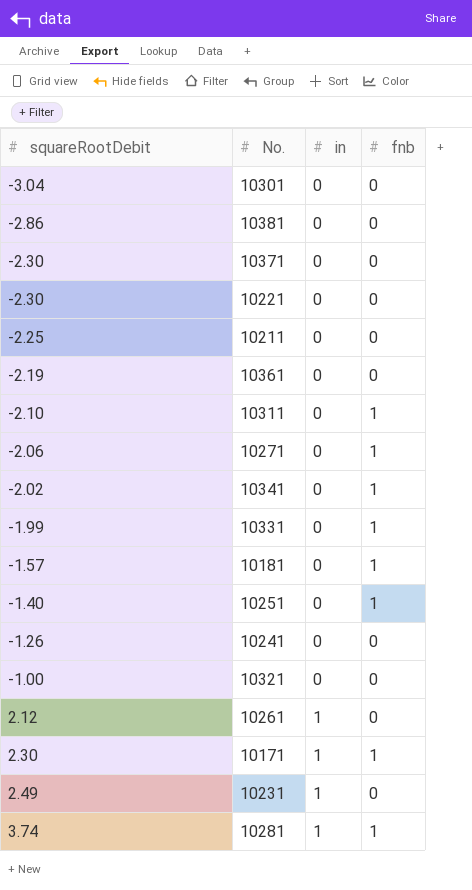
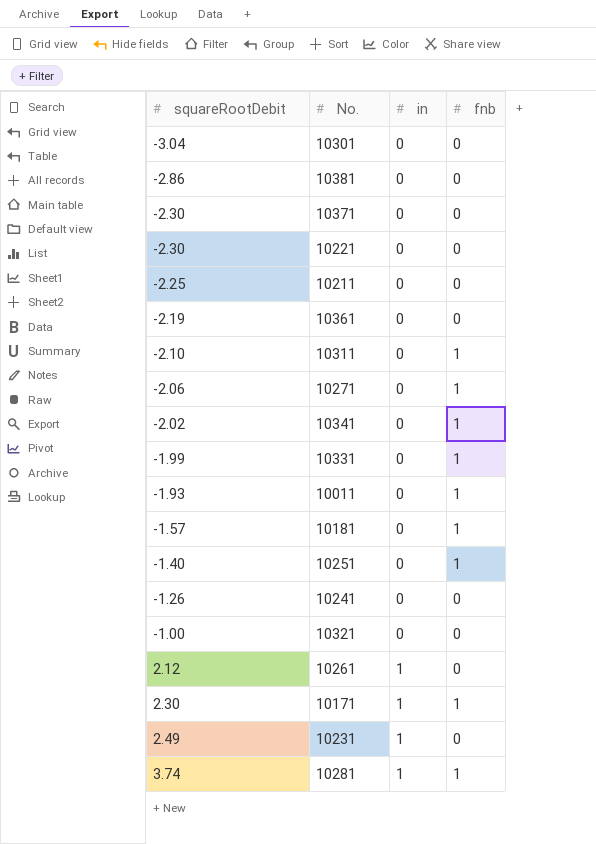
row 10011: none -> -1.93 | 0 | 1

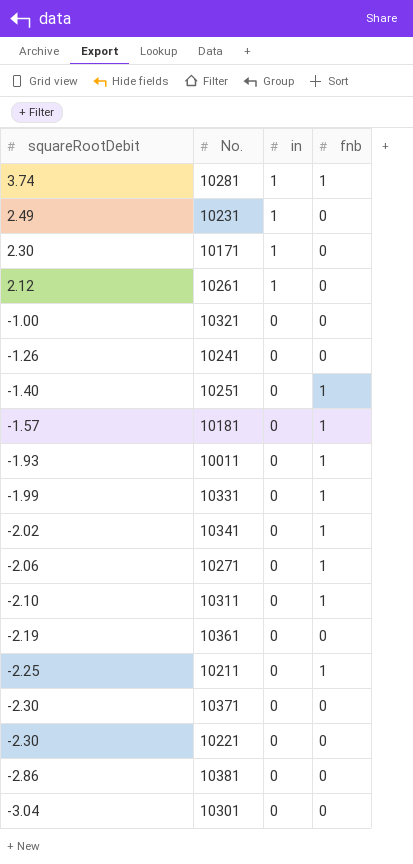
row order: squareRootDebit ascending -> squareRootDebit descending
10171 | fnb: 1 -> 0
10211 | fnb: 0 -> 1

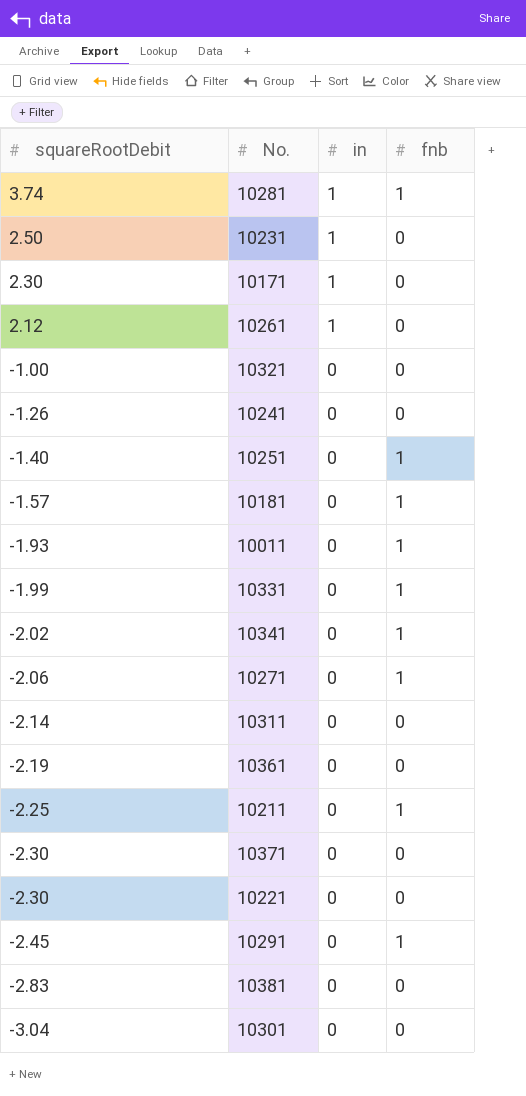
10231 | squareRootDebit: 2.49 -> 2.50
10311 | squareRootDebit: -2.10 -> -2.14
10311 | fnb: 1 -> 0
row 10291: none -> -2.45 | 0 | 1
10381 | squareRootDebit: -2.86 -> -2.83

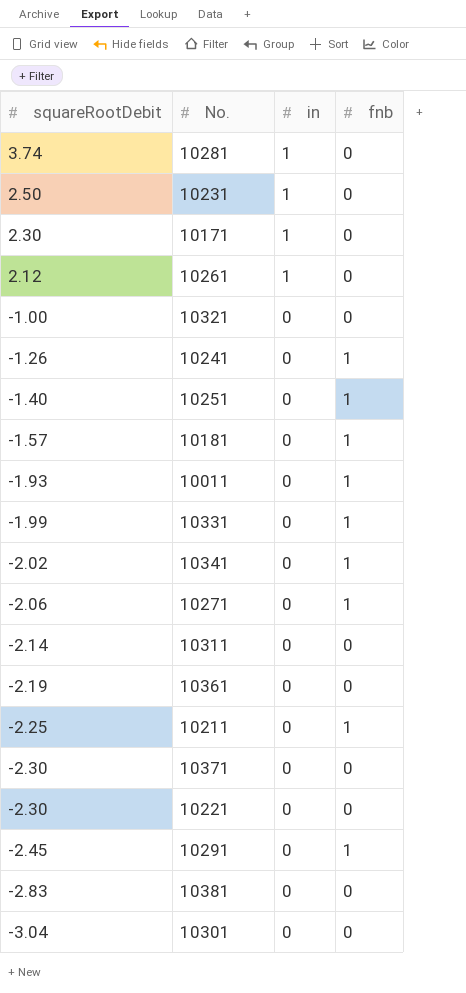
10281 | fnb: 1 -> 0
10241 | fnb: 0 -> 1

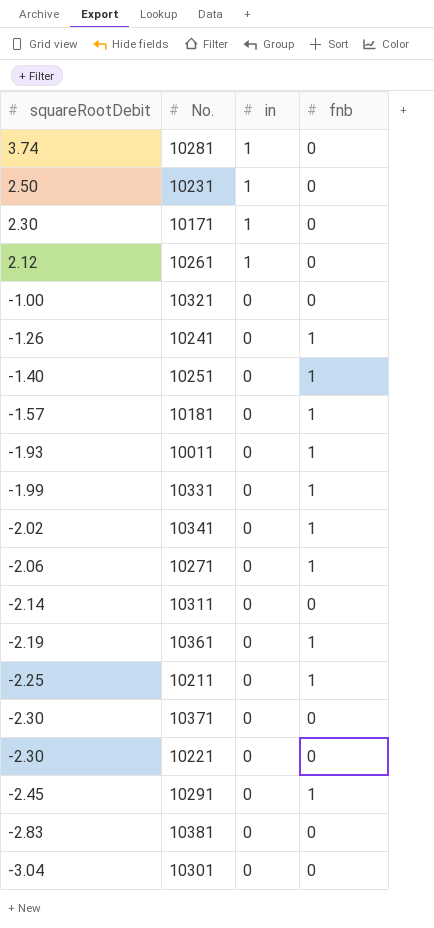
10361 | fnb: 0 -> 1

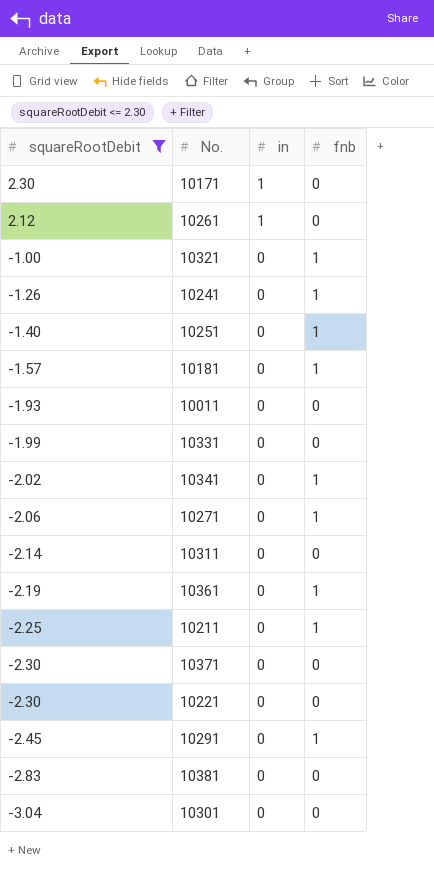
filter: none -> squareRootDebit <= 2.30
10321 | fnb: 0 -> 1
10011 | fnb: 1 -> 0
10331 | fnb: 1 -> 0

